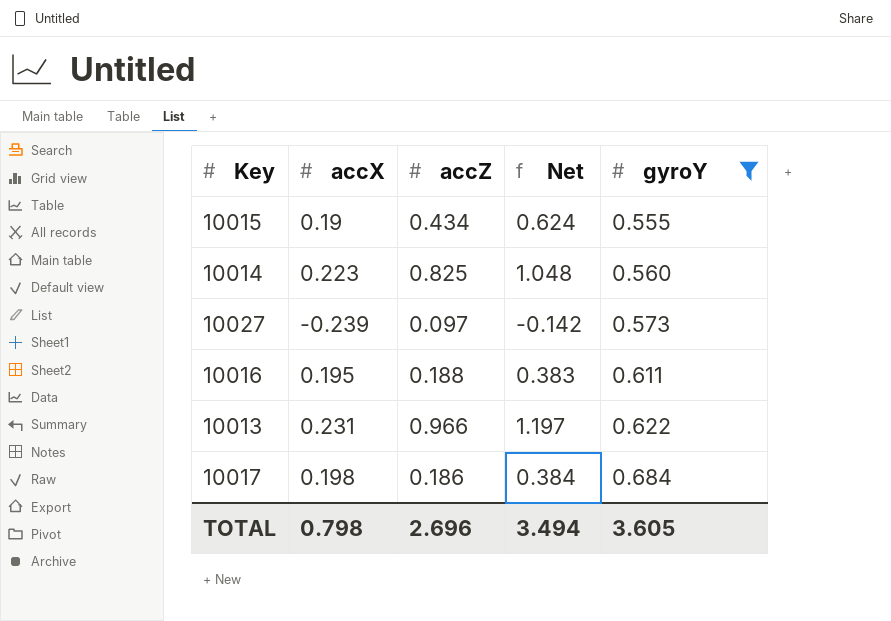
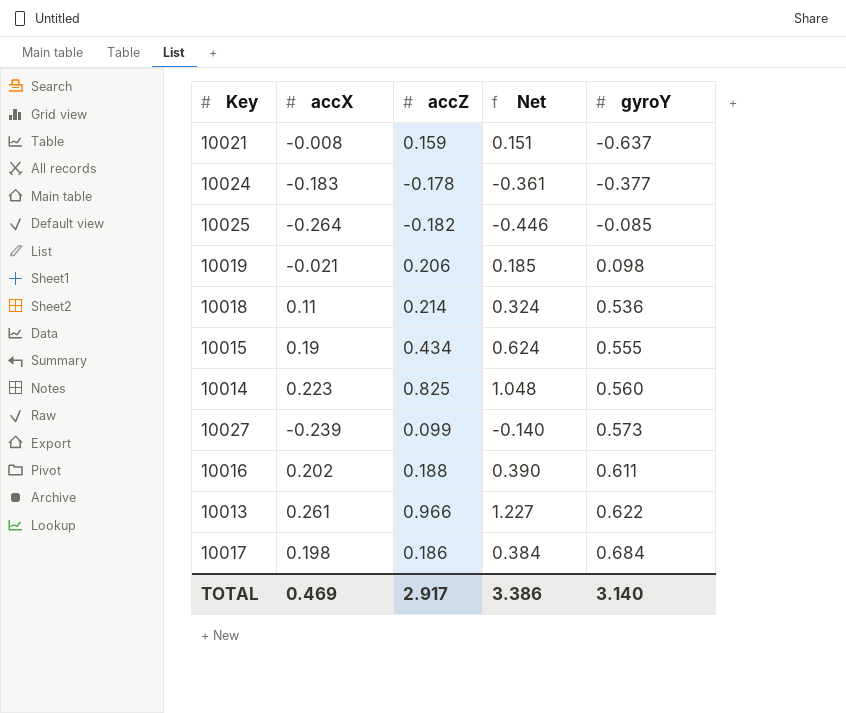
filter: gyroY >= 0.555 -> none
10027 | accZ: 0.097 -> 0.099
10027 | Net: -0.142 -> -0.140
10016 | accX: 0.195 -> 0.202
10016 | Net: 0.383 -> 0.390
10013 | accX: 0.231 -> 0.261
10013 | Net: 1.197 -> 1.227
TOTAL | accX: 0.798 -> 0.469
TOTAL | accZ: 2.696 -> 2.917
TOTAL | Net: 3.494 -> 3.386
TOTAL | gyroY: 3.605 -> 3.140

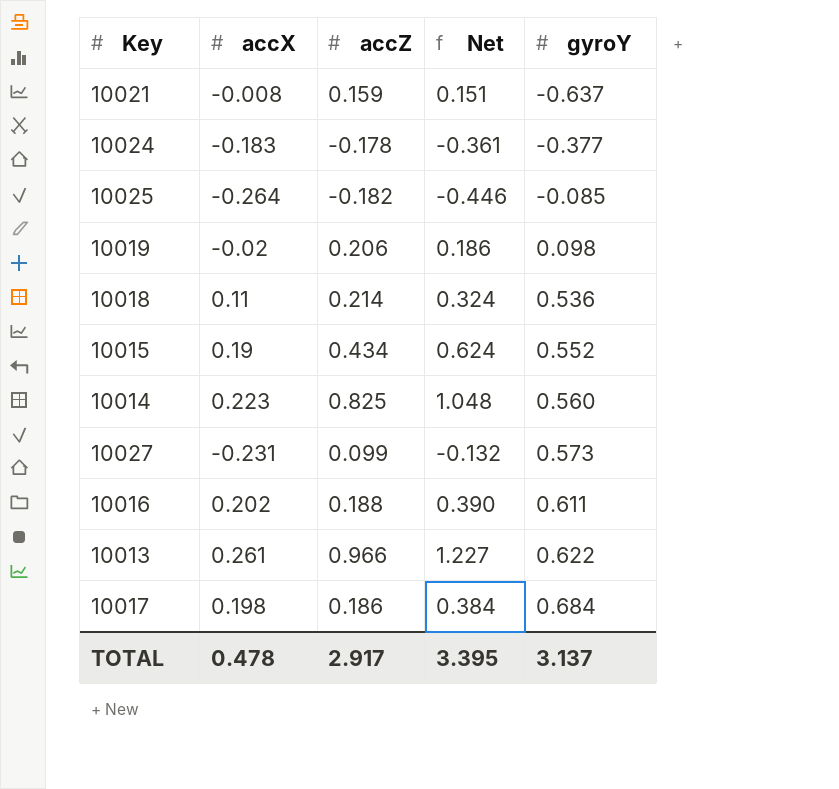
10019 | accX: -0.021 -> -0.02
10019 | Net: 0.185 -> 0.186
10015 | gyroY: 0.555 -> 0.552
10027 | accX: -0.239 -> -0.231
10027 | Net: -0.140 -> -0.132
TOTAL | accX: 0.469 -> 0.478
TOTAL | Net: 3.386 -> 3.395
TOTAL | gyroY: 3.140 -> 3.137

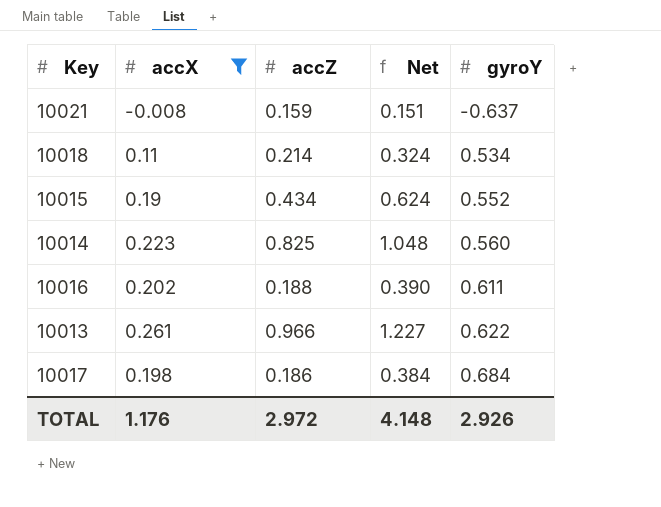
filter: none -> accX >= -0.008
10018 | gyroY: 0.536 -> 0.534
TOTAL | accX: 0.478 -> 1.176
TOTAL | accZ: 2.917 -> 2.972
TOTAL | Net: 3.395 -> 4.148
TOTAL | gyroY: 3.137 -> 2.926

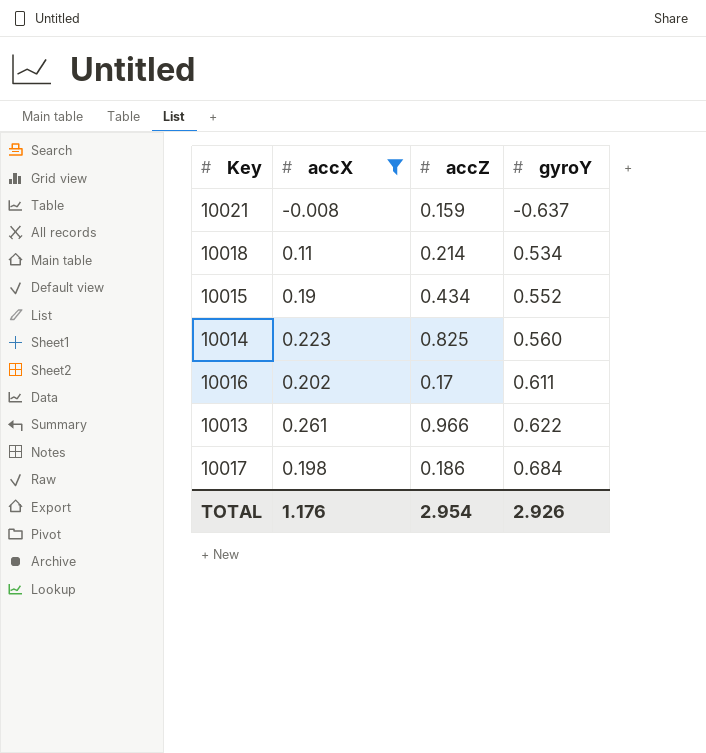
column Net | formula: [accX] + [accZ] -> none
10016 | accZ: 0.188 -> 0.17
TOTAL | accZ: 2.972 -> 2.954

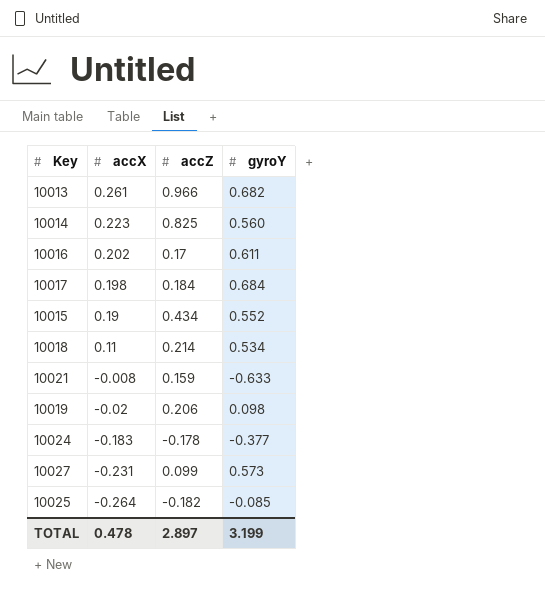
filter: accX >= -0.008 -> none
row order: gyroY ascending -> accX descending
10013 | gyroY: 0.622 -> 0.682
10017 | accZ: 0.186 -> 0.184
10021 | gyroY: -0.637 -> -0.633
TOTAL | accX: 1.176 -> 0.478
TOTAL | accZ: 2.954 -> 2.897
TOTAL | gyroY: 2.926 -> 3.199

